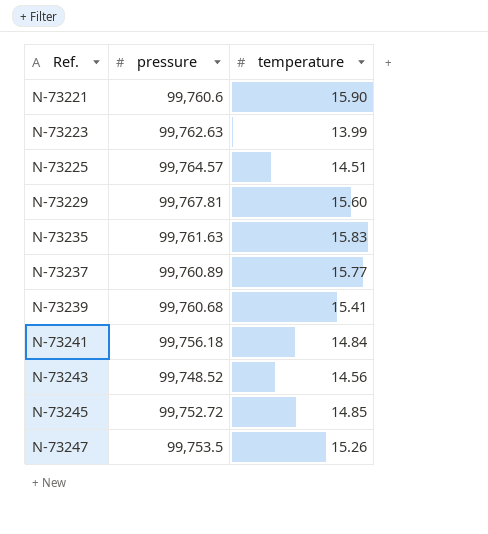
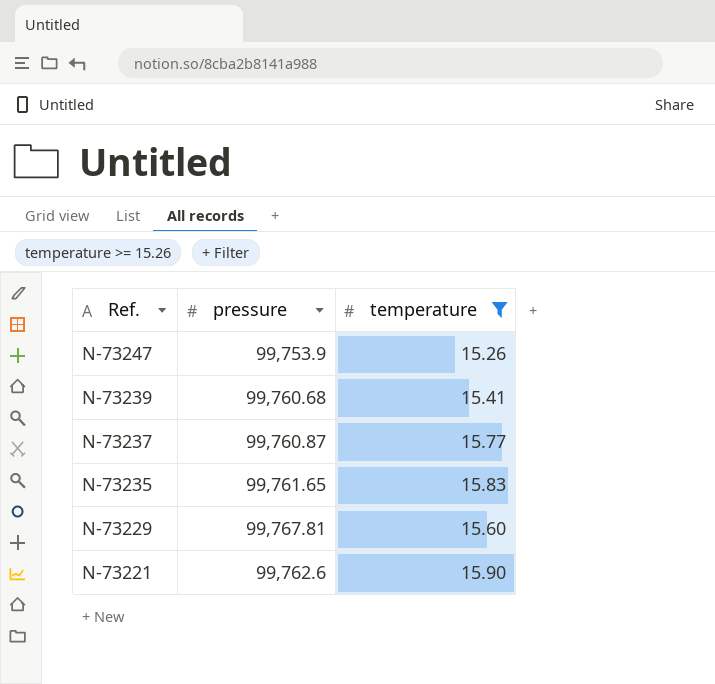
filter: none -> temperature >= 15.26
row order: Ref. ascending -> Ref. descending
N-73247 | pressure: 99,753.5 -> 99,753.9
N-73237 | pressure: 99,760.89 -> 99,760.87
N-73235 | pressure: 99,761.63 -> 99,761.65
N-73221 | pressure: 99,760.6 -> 99,762.6

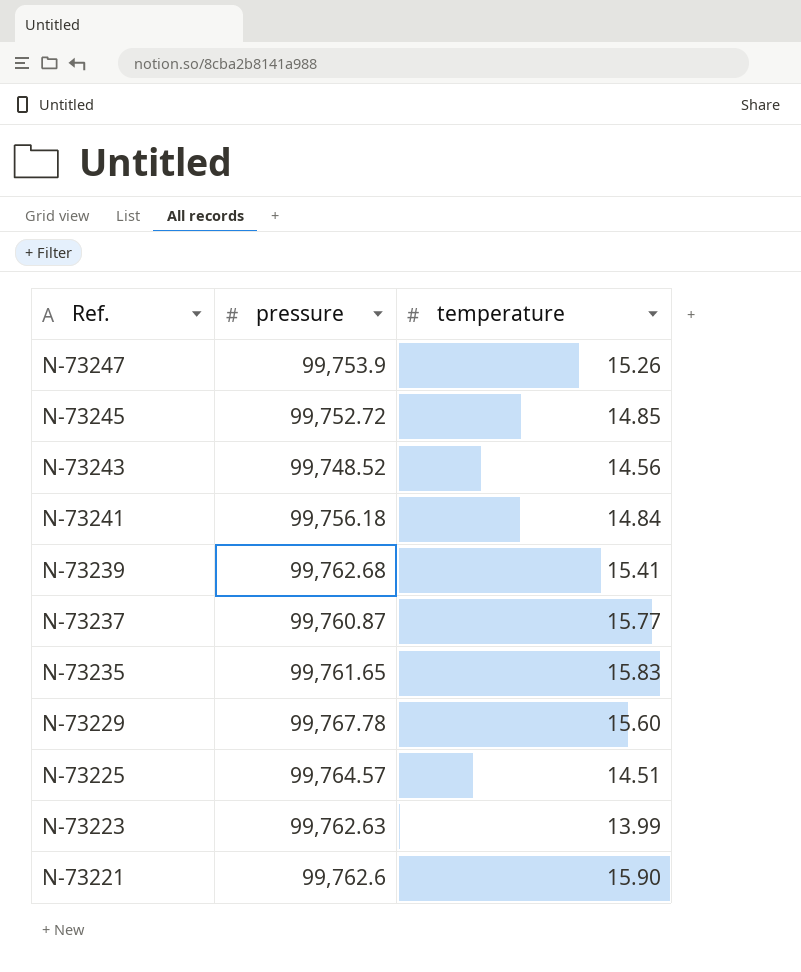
filter: temperature >= 15.26 -> none
N-73239 | pressure: 99,760.68 -> 99,762.68
N-73229 | pressure: 99,767.81 -> 99,767.78

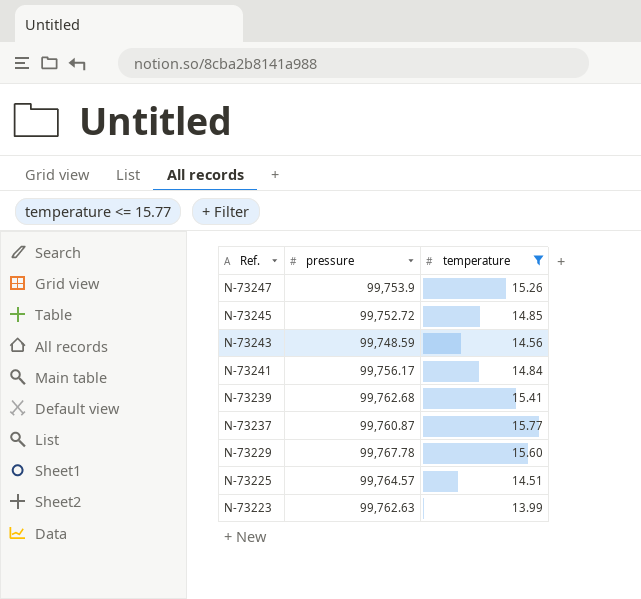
filter: none -> temperature <= 15.77
N-73243 | pressure: 99,748.52 -> 99,748.59
N-73241 | pressure: 99,756.18 -> 99,756.17

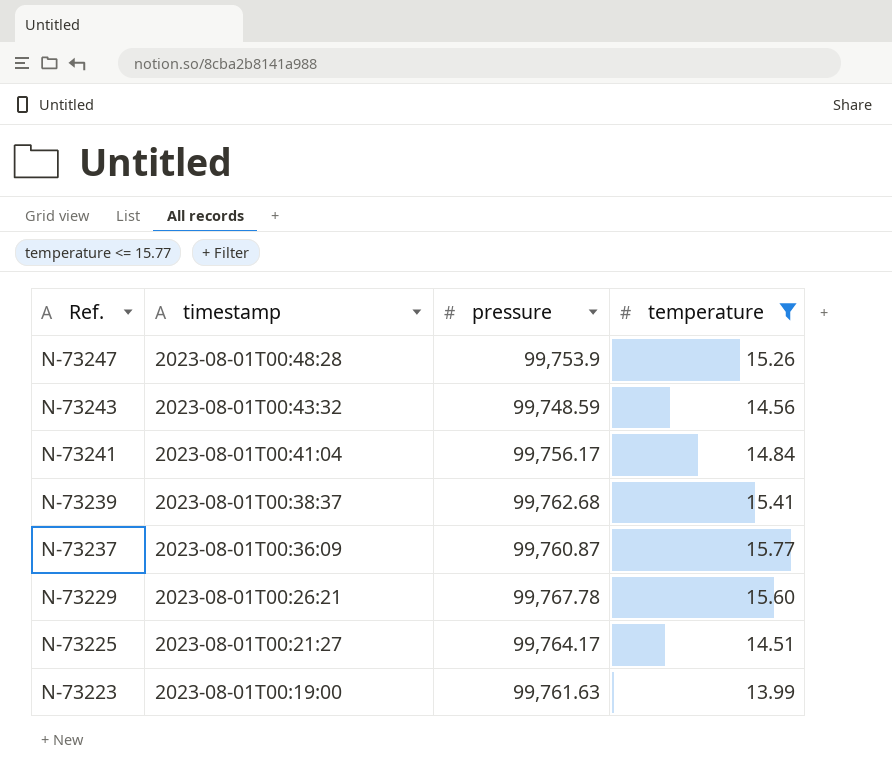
column timestamp | position: none -> 2
row N-73245: 99,752.72 | 14.85 -> none
N-73225 | pressure: 99,764.57 -> 99,764.17
N-73223 | pressure: 99,762.63 -> 99,761.63

